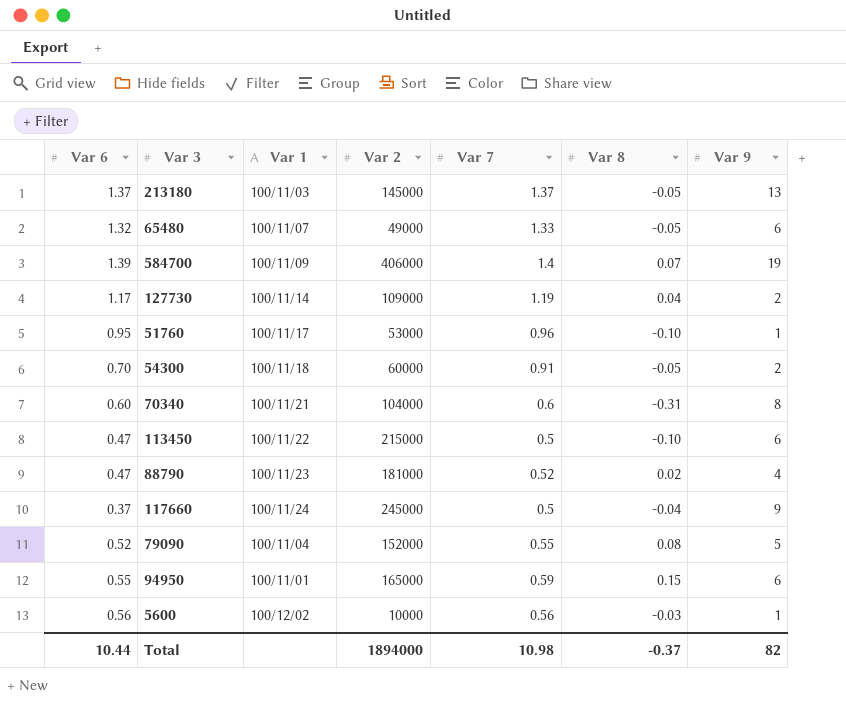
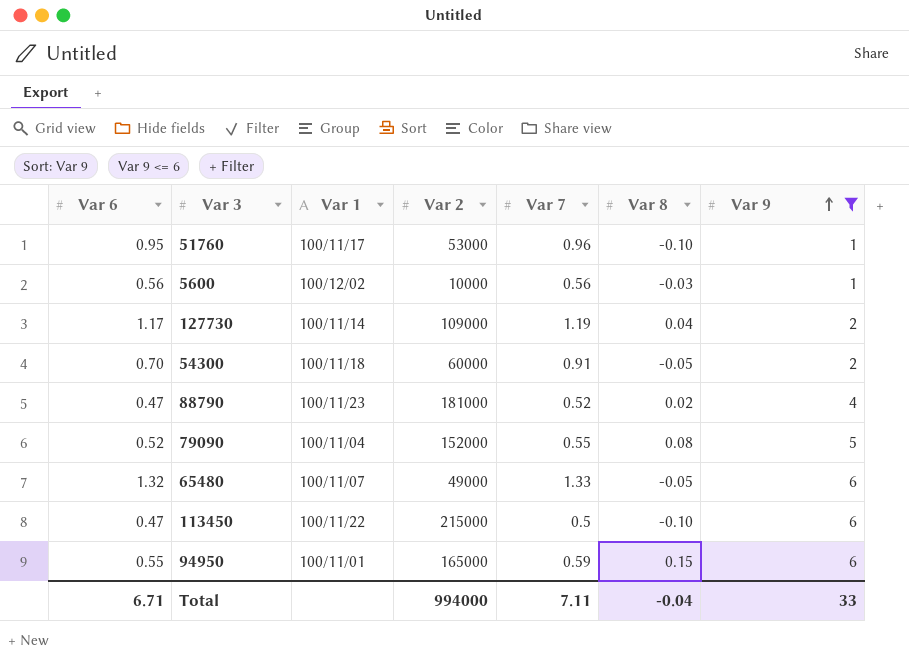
filter: none -> Var 9 <= 6
row order: none -> Var 9 ascending
Total | Var 6: 10.44 -> 6.71
Total | Var 2: 1894000 -> 994000
Total | Var 7: 10.98 -> 7.11
Total | Var 8: -0.37 -> -0.04
Total | Var 9: 82 -> 33

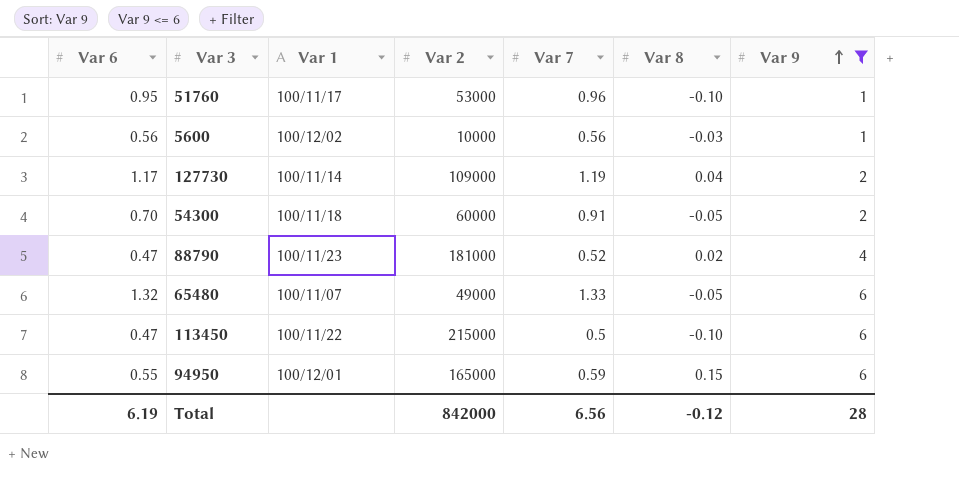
row 79090: 0.52 | 100/11/04 | 152000 | 0.55 | 0.08 | 5 -> none
94950 | Var 1: 100/11/01 -> 100/12/01
Total | Var 6: 6.71 -> 6.19
Total | Var 2: 994000 -> 842000
Total | Var 7: 7.11 -> 6.56
Total | Var 8: -0.04 -> -0.12
Total | Var 9: 33 -> 28

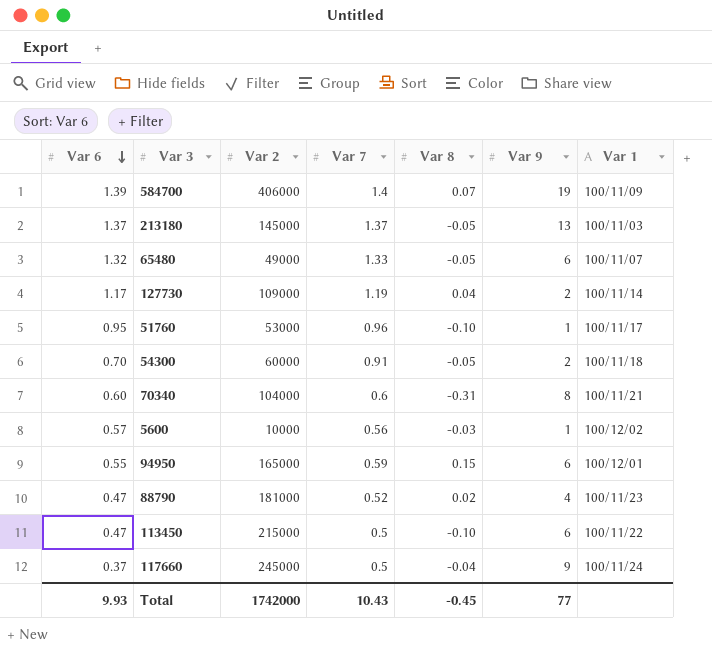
filter: Var 9 <= 6 -> none
row order: Var 9 ascending -> Var 6 descending
column Var 1 | position: 3 -> 7
5600 | Var 6: 0.56 -> 0.57
Total | Var 6: 6.19 -> 9.93
Total | Var 2: 842000 -> 1742000
Total | Var 7: 6.56 -> 10.43
Total | Var 8: -0.12 -> -0.45
Total | Var 9: 28 -> 77

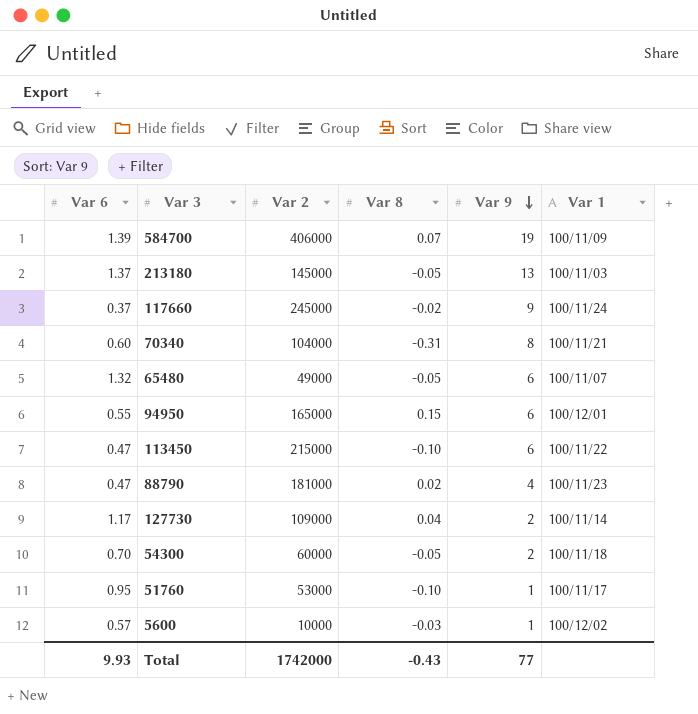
row order: Var 6 descending -> Var 9 descending
column Var 7 | position: 4 -> none
117660 | Var 8: -0.04 -> -0.02
Total | Var 8: -0.45 -> -0.43

